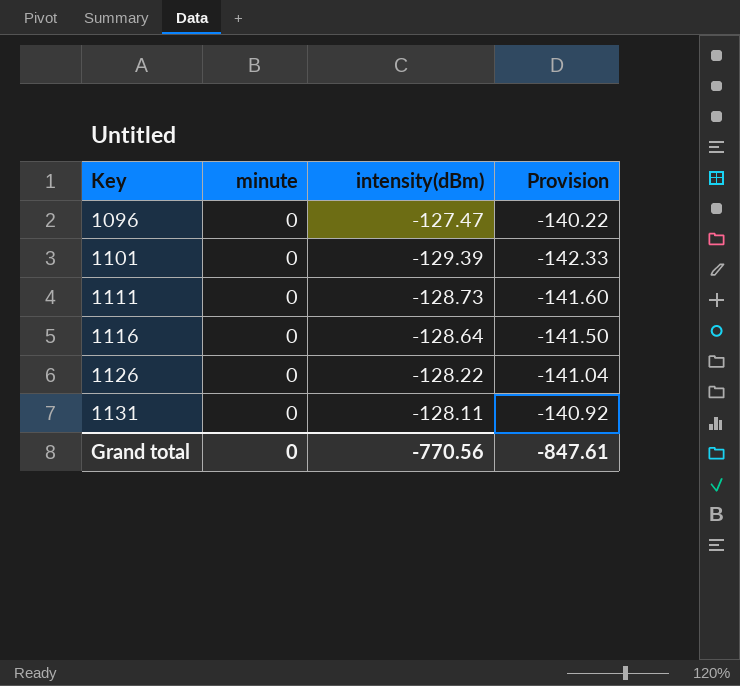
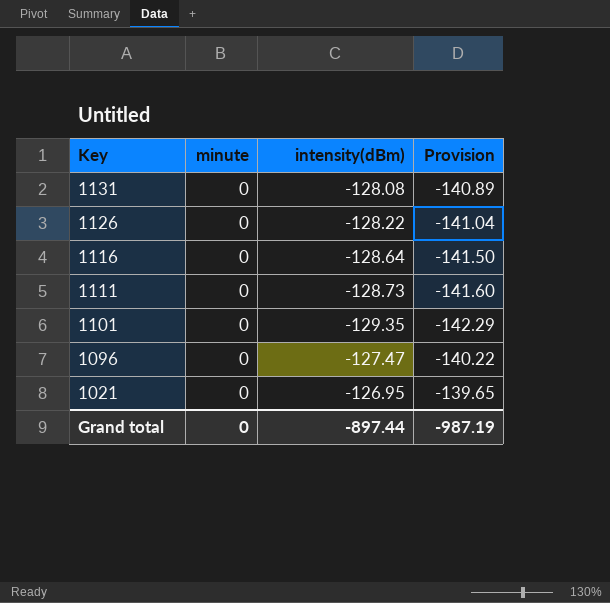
row order: Key ascending -> Key descending
1131 | intensity(dBm): -128.11 -> -128.08
1131 | Provision: -140.92 -> -140.89
1101 | intensity(dBm): -129.39 -> -129.35
1101 | Provision: -142.33 -> -142.29
row 1021: none -> 0 | -126.95 | -139.65
Grand total | intensity(dBm): -770.56 -> -897.44
Grand total | Provision: -847.61 -> -987.19

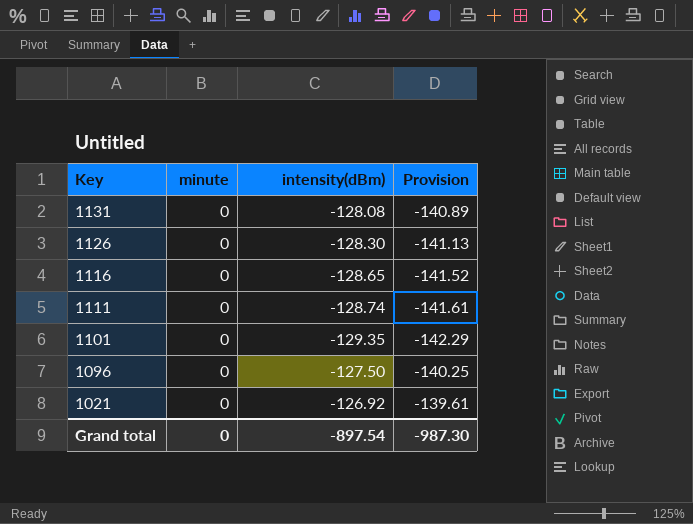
1126 | intensity(dBm): -128.22 -> -128.30
1126 | Provision: -141.04 -> -141.13
1116 | intensity(dBm): -128.64 -> -128.65
1116 | Provision: -141.50 -> -141.52
1111 | intensity(dBm): -128.73 -> -128.74
1111 | Provision: -141.60 -> -141.61
1096 | intensity(dBm): -127.47 -> -127.50
1096 | Provision: -140.22 -> -140.25
1021 | intensity(dBm): -126.95 -> -126.92
1021 | Provision: -139.65 -> -139.61
Grand total | intensity(dBm): -897.44 -> -897.54
Grand total | Provision: -987.19 -> -987.30

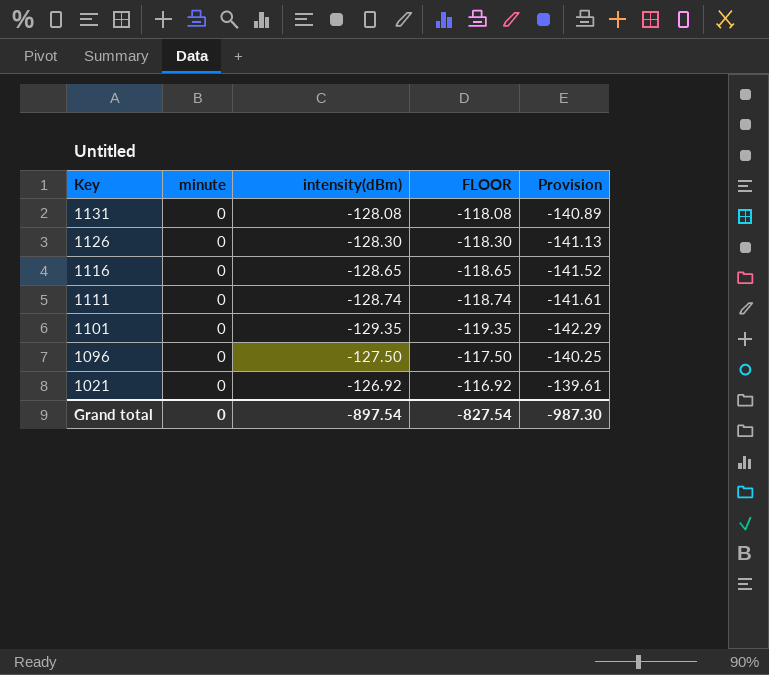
column FLOOR | formula: none -> [intensity(dBm)] + 10

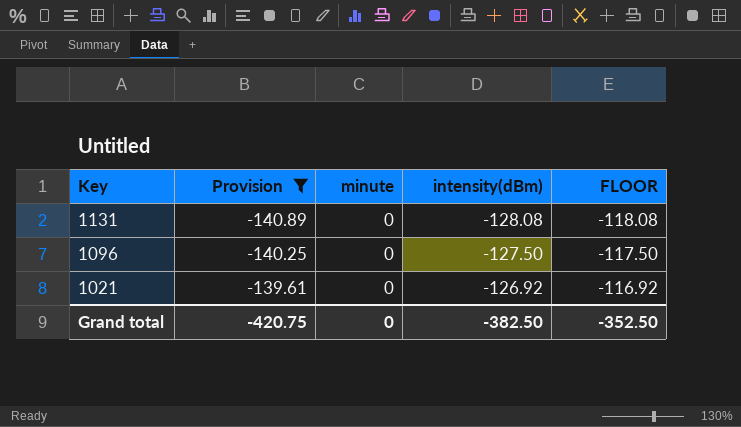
filter: none -> Provision >= -140.89
column Provision | position: 5 -> 2
Grand total | Provision: -987.30 -> -420.75
Grand total | intensity(dBm): -897.54 -> -382.50
Grand total | FLOOR: -827.54 -> -352.50

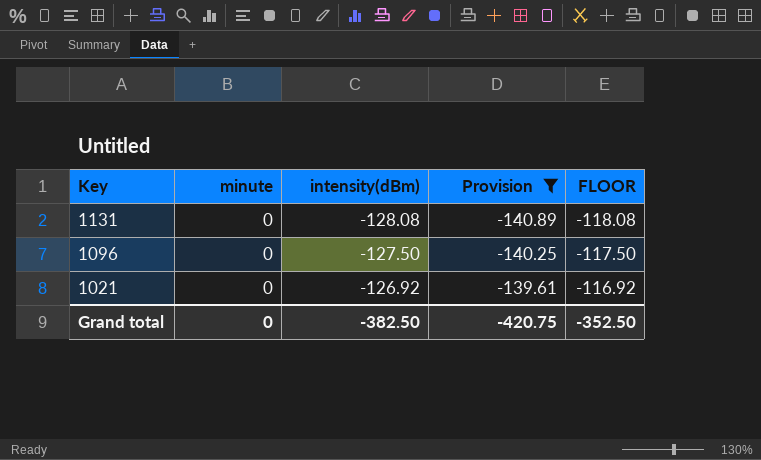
column Provision | position: 2 -> 4

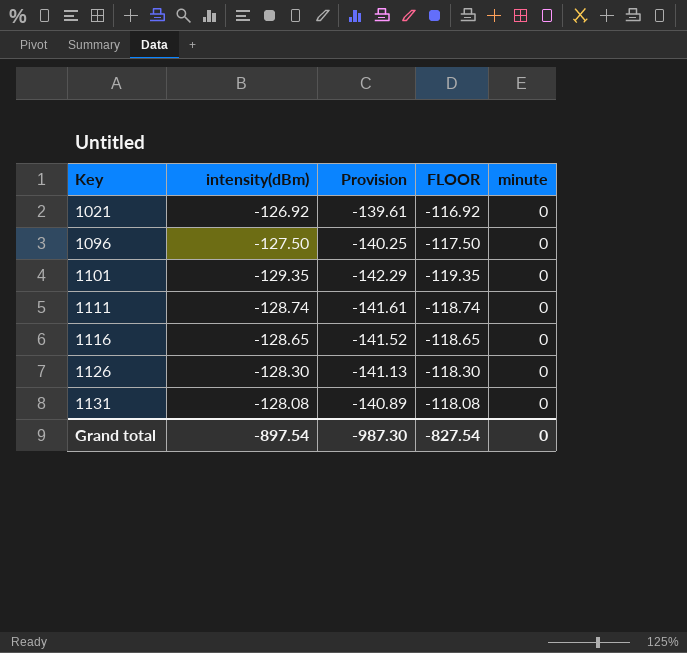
filter: Provision >= -140.89 -> none
row order: Key descending -> Key ascending
column minute | position: 2 -> 5
Grand total | intensity(dBm): -382.50 -> -897.54
Grand total | Provision: -420.75 -> -987.30
Grand total | FLOOR: -352.50 -> -827.54

